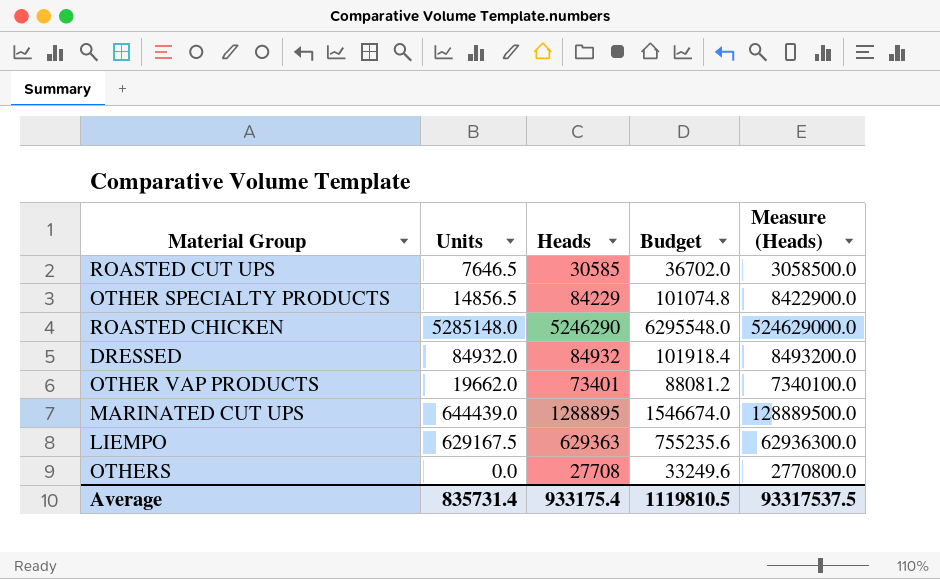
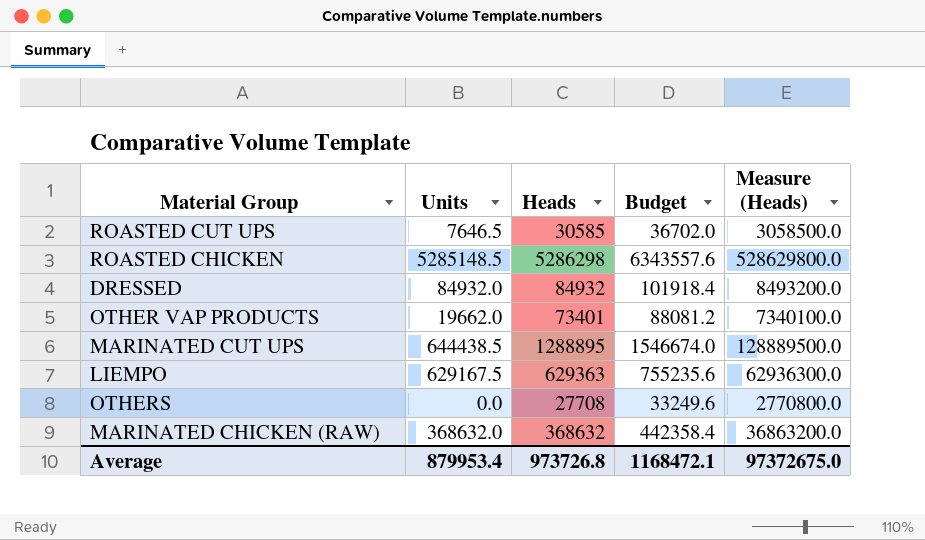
row OTHER SPECIALTY PRODUCTS: 14856.5 | 84229 | 101074.8 | 8422900.0 -> none
ROASTED CHICKEN | Units: 5285148.0 -> 5285148.5
ROASTED CHICKEN | Heads: 5246290 -> 5286298
ROASTED CHICKEN | Budget: 6295548.0 -> 6343557.6
ROASTED CHICKEN | Measure (Heads): 524629000.0 -> 528629800.0
MARINATED CUT UPS | Units: 644439.0 -> 644438.5
row MARINATED CHICKEN (RAW): none -> 368632.0 | 368632 | 442358.4 | 36863200.0
Average | Units: 835731.4 -> 879953.4
Average | Heads: 933175.4 -> 973726.8
Average | Budget: 1119810.5 -> 1168472.1
Average | Measure (Heads): 93317537.5 -> 97372675.0

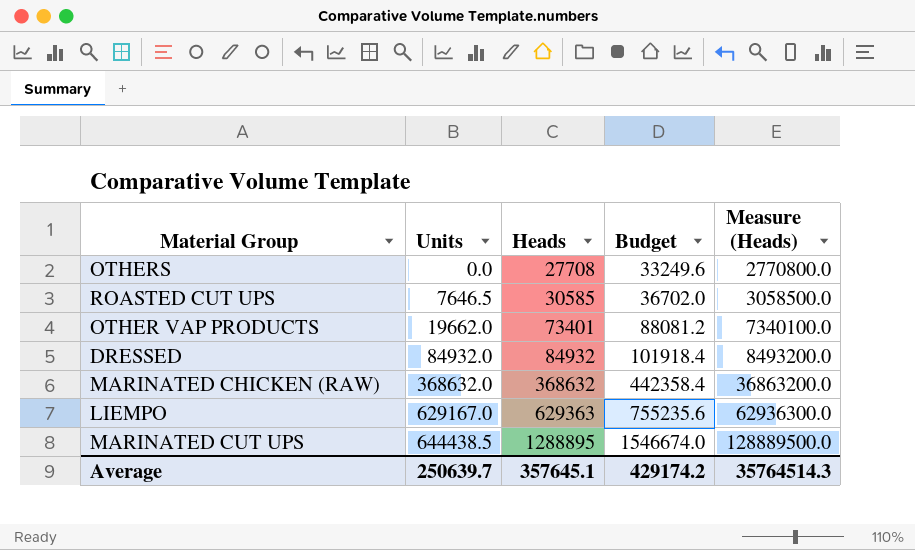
row order: none -> Units ascending
row ROASTED CHICKEN: 5285148.5 | 5286298 | 6343557.6 | 528629800.0 -> none
LIEMPO | Units: 629167.5 -> 629167.0
Average | Units: 879953.4 -> 250639.7
Average | Heads: 973726.8 -> 357645.1
Average | Budget: 1168472.1 -> 429174.2
Average | Measure (Heads): 97372675.0 -> 35764514.3

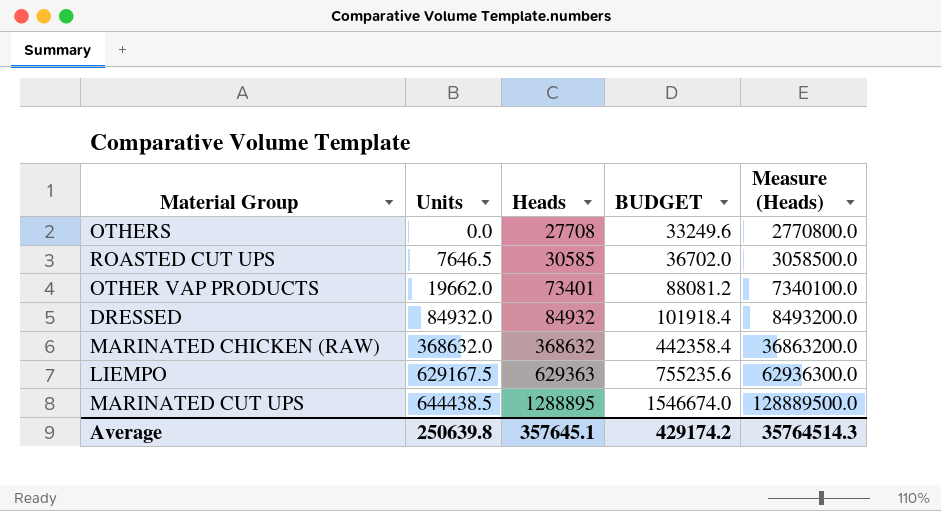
column name: Budget -> BUDGET
LIEMPO | Units: 629167.0 -> 629167.5
Average | Units: 250639.7 -> 250639.8

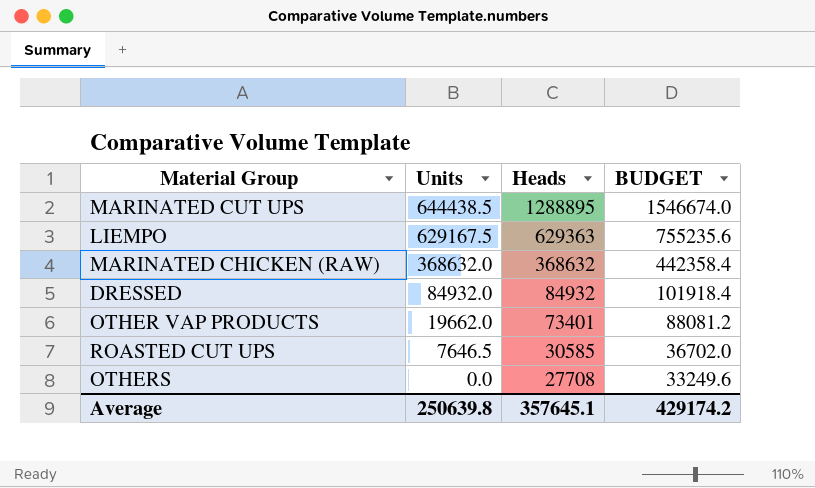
row order: Units ascending -> Units descending
column Measure (Heads) | formula: [Heads] * 100 -> none

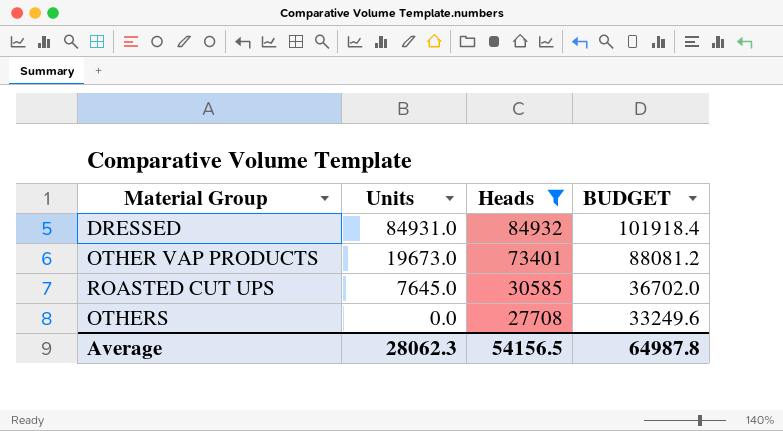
filter: none -> Heads <= 84932
DRESSED | Units: 84932.0 -> 84931.0
OTHER VAP PRODUCTS | Units: 19662.0 -> 19673.0
ROASTED CUT UPS | Units: 7646.5 -> 7645.0
Average | Units: 250639.8 -> 28062.3
Average | Heads: 357645.1 -> 54156.5
Average | BUDGET: 429174.2 -> 64987.8

